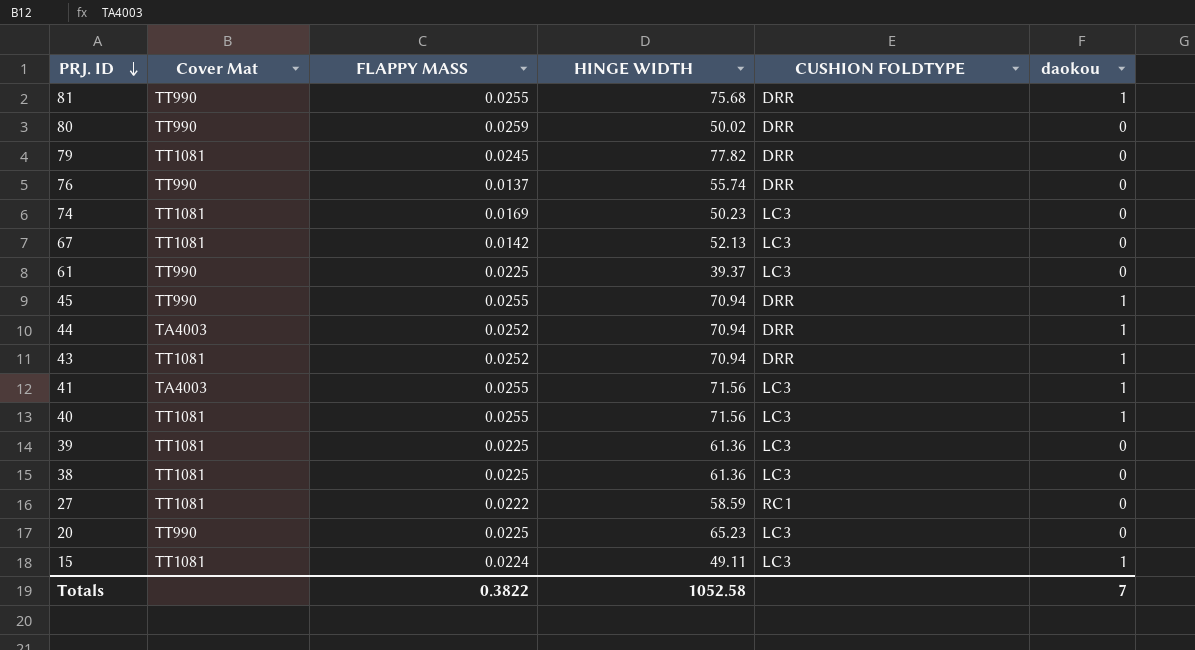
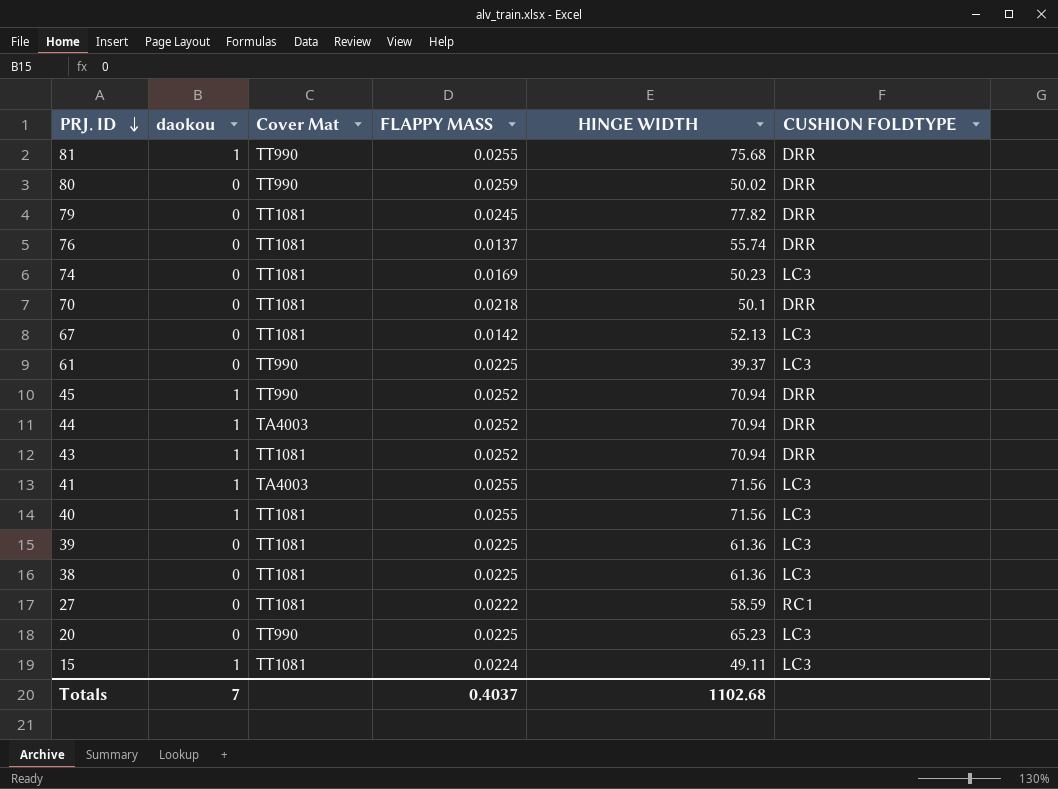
column daokou | position: 6 -> 2
76 | Cover Mat: TT990 -> TT1081
row 70: none -> 0 | TT1081 | 0.0218 | 50.1 | DRR
45 | FLAPPY MASS: 0.0255 -> 0.0252
Totals | FLAPPY MASS: 0.3822 -> 0.4037
Totals | HINGE WIDTH: 1052.58 -> 1102.68

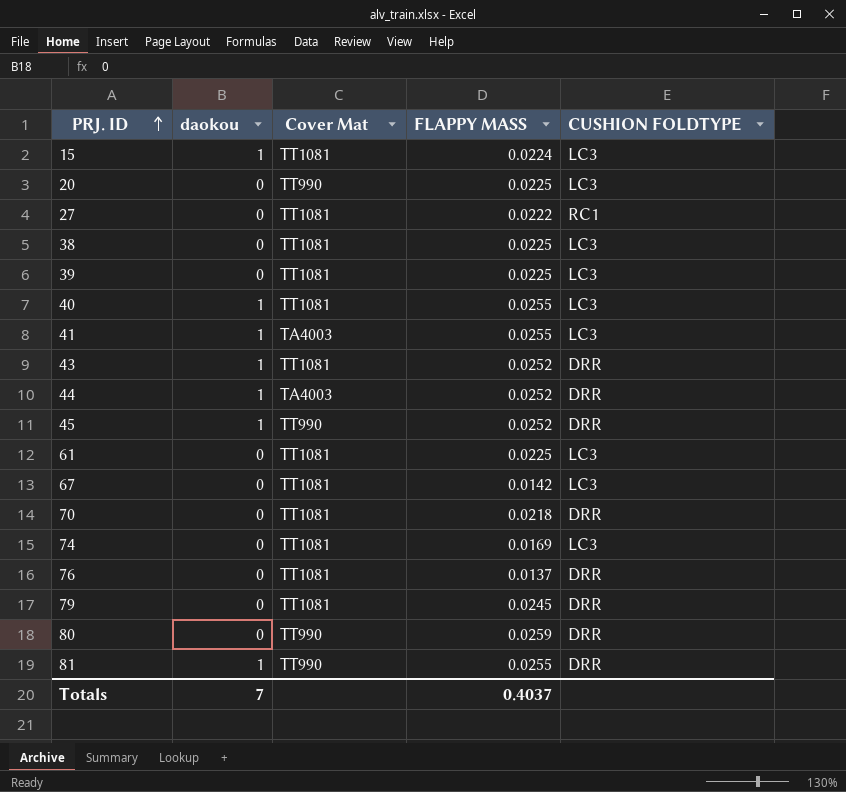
row order: PRJ. ID descending -> PRJ. ID ascending
column HINGE WIDTH | position: 5 -> none
61 | Cover Mat: TT990 -> TT1081

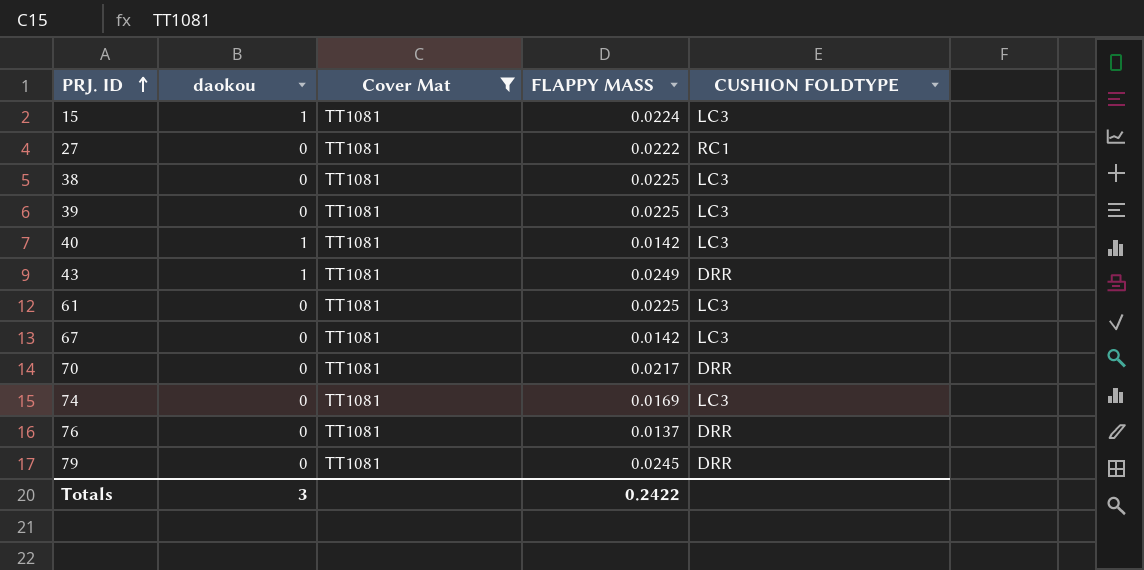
filter: none -> Cover Mat = TT1081
40 | FLAPPY MASS: 0.0255 -> 0.0142
43 | FLAPPY MASS: 0.0252 -> 0.0249
70 | FLAPPY MASS: 0.0218 -> 0.0217
Totals | daokou: 7 -> 3
Totals | FLAPPY MASS: 0.4037 -> 0.2422

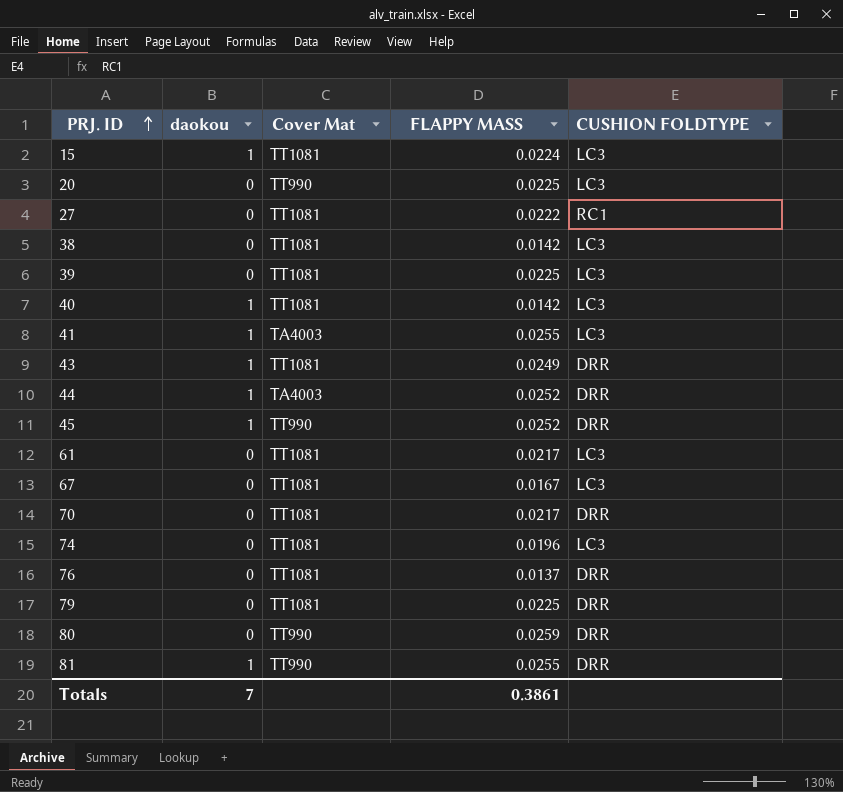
filter: Cover Mat = TT1081 -> none
38 | FLAPPY MASS: 0.0225 -> 0.0142
61 | FLAPPY MASS: 0.0225 -> 0.0217
67 | FLAPPY MASS: 0.0142 -> 0.0167
74 | FLAPPY MASS: 0.0169 -> 0.0196
79 | FLAPPY MASS: 0.0245 -> 0.0225
Totals | daokou: 3 -> 7
Totals | FLAPPY MASS: 0.2422 -> 0.3861

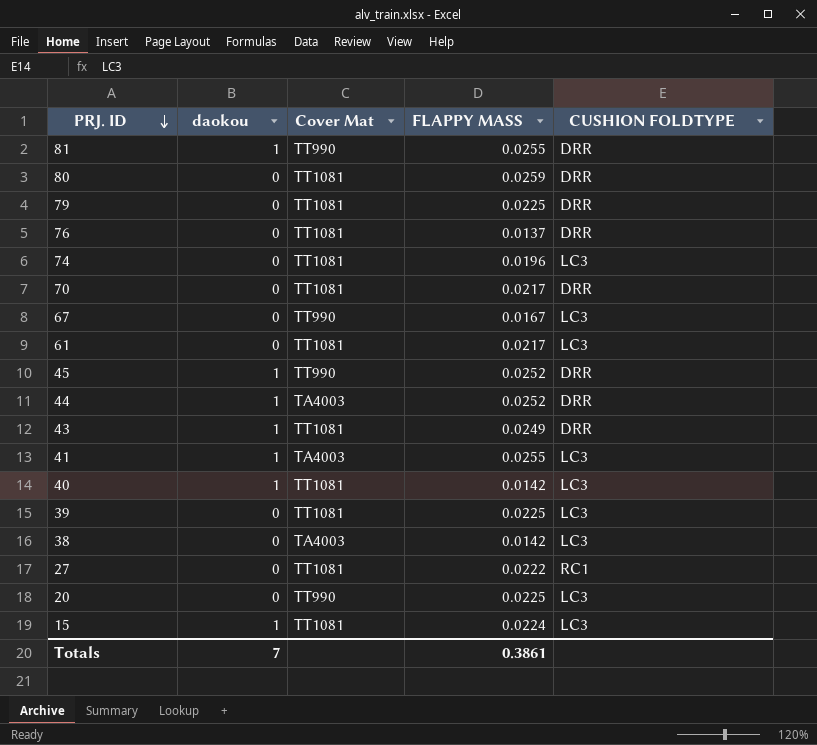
row order: PRJ. ID ascending -> PRJ. ID descending
80 | Cover Mat: TT990 -> TT1081
67 | Cover Mat: TT1081 -> TT990
38 | Cover Mat: TT1081 -> TA4003

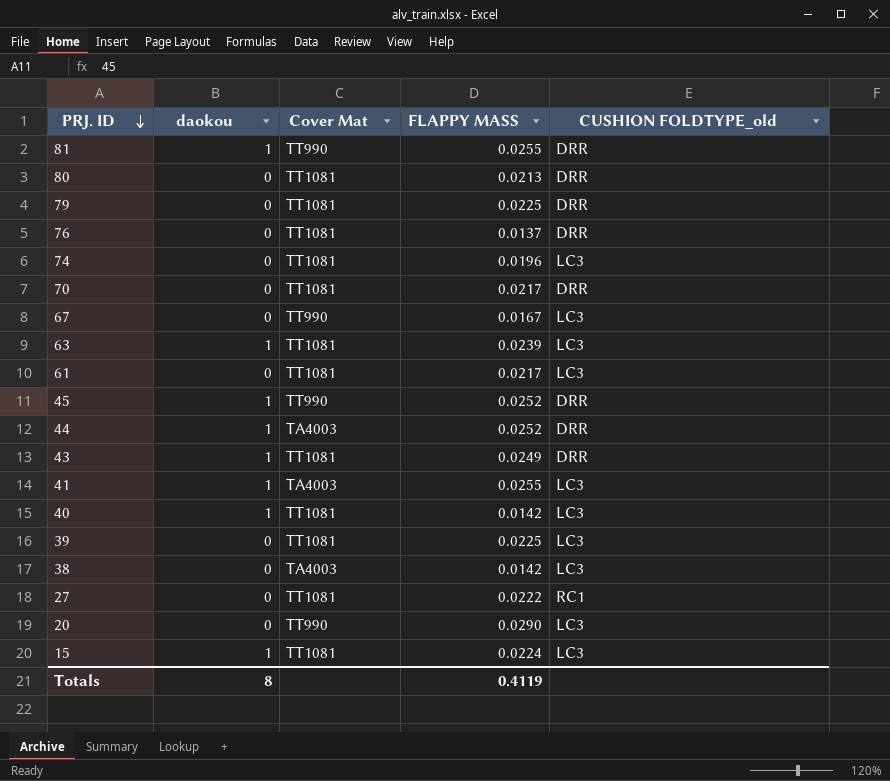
column name: CUSHION FOLDTYPE -> CUSHION FOLDTYPE_old
80 | FLAPPY MASS: 0.0259 -> 0.0213
row 63: none -> 1 | TT1081 | 0.0239 | LC3
20 | FLAPPY MASS: 0.0225 -> 0.0290
Totals | daokou: 7 -> 8
Totals | FLAPPY MASS: 0.3861 -> 0.4119

